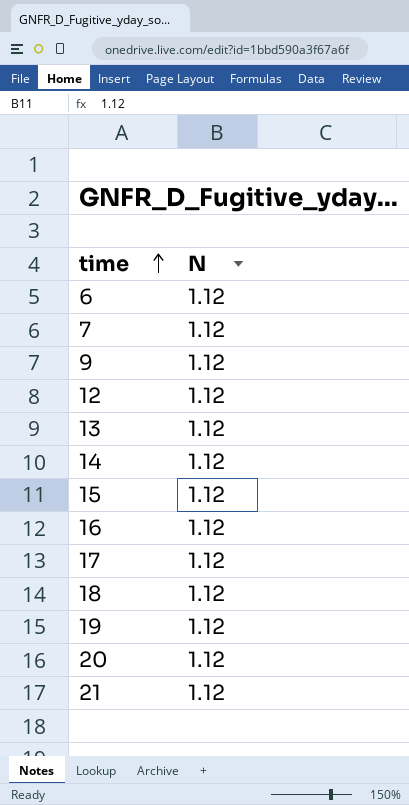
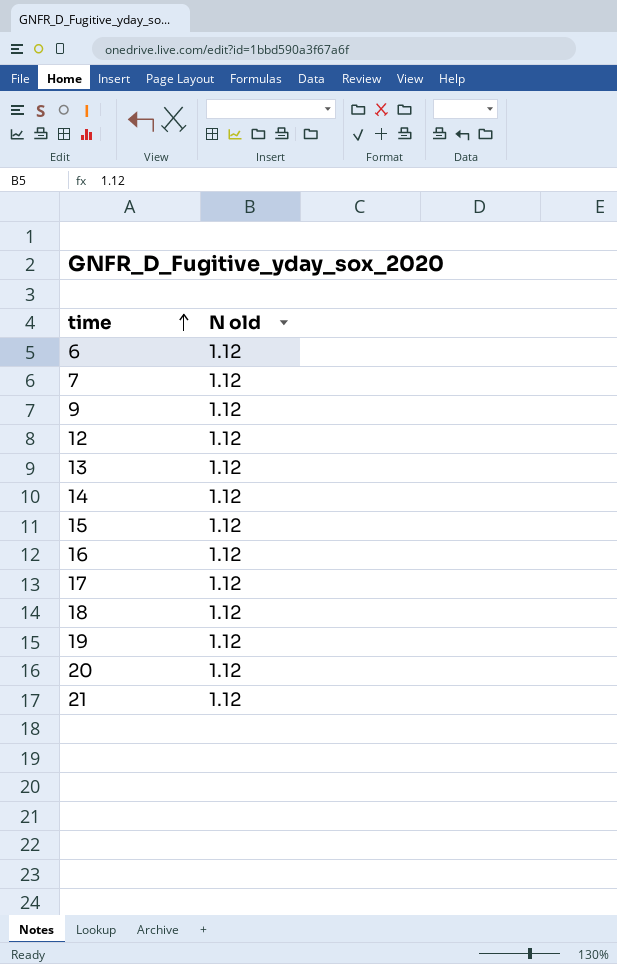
column name: N -> N old

